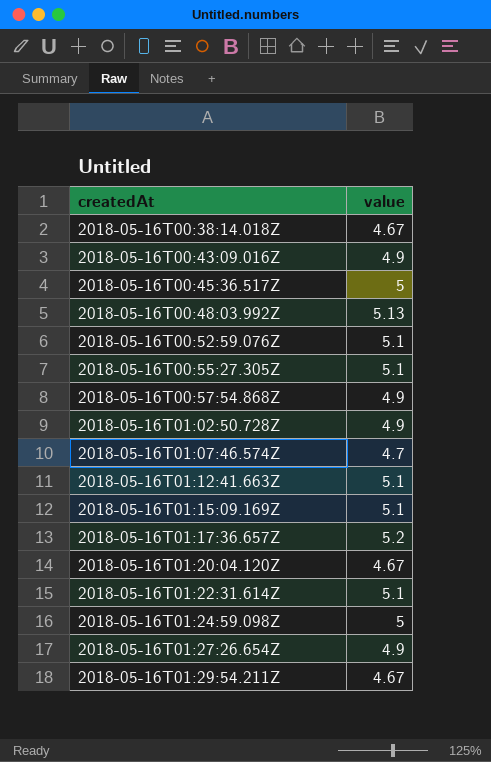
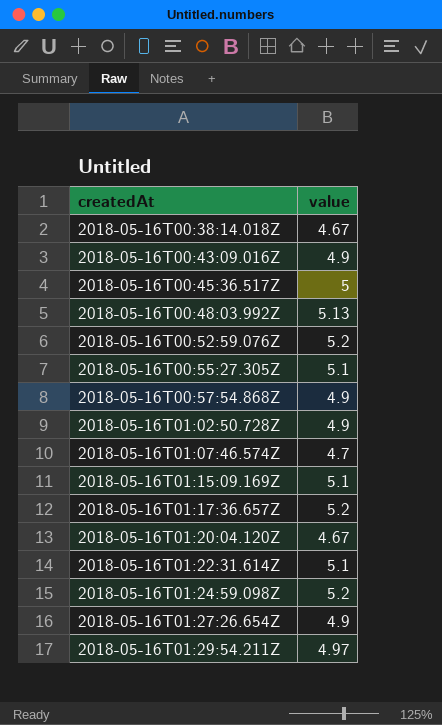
row 2018-05-16T01:12:41.663Z: 5.1 -> none
2018-05-16T00:52:59.076Z | value: 5.1 -> 5.2
2018-05-16T01:24:59.098Z | value: 5 -> 5.2
2018-05-16T01:29:54.211Z | value: 4.67 -> 4.97

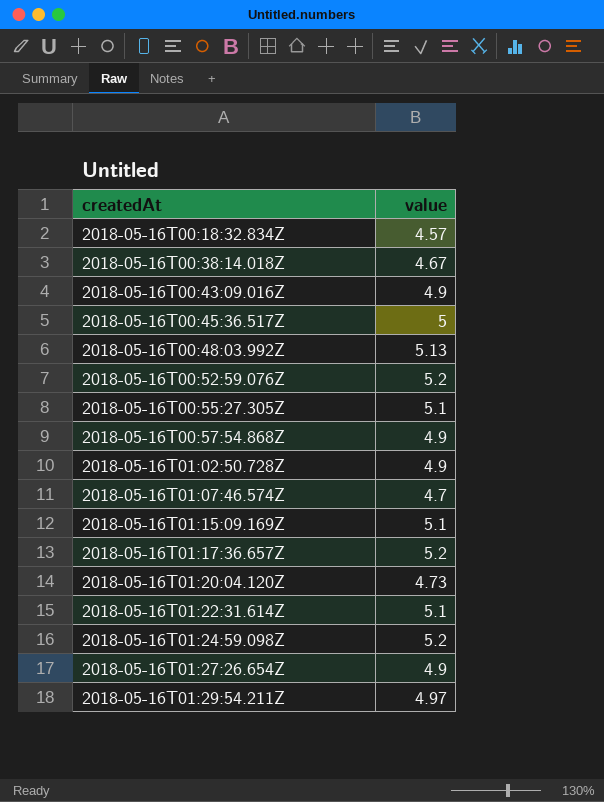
row 2018-05-16T00:18:32.834Z: none -> 4.57
2018-05-16T01:20:04.120Z | value: 4.67 -> 4.73

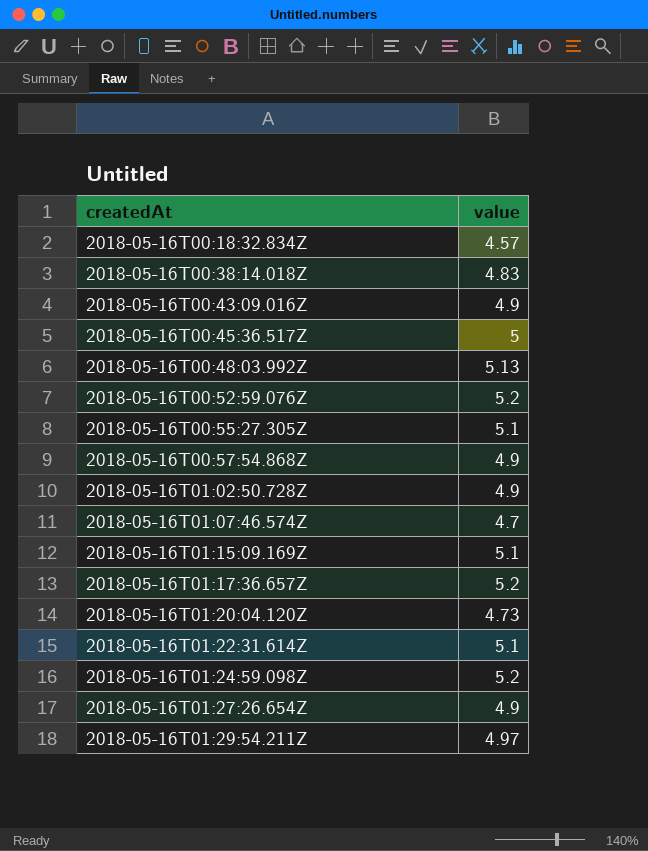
2018-05-16T00:38:14.018Z | value: 4.67 -> 4.83

